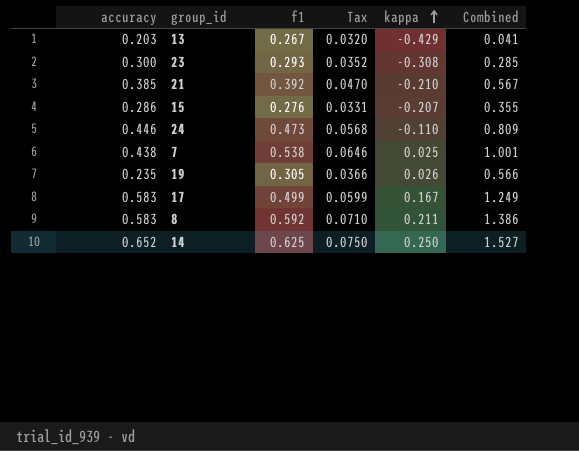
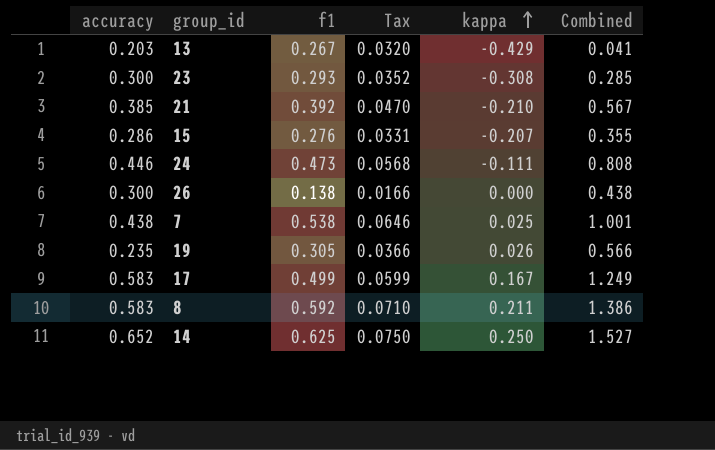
24 | kappa: -0.110 -> -0.111
24 | Combined: 0.809 -> 0.808
row 26: none -> 0.300 | 0.138 | 0.0166 | 0.000 | 0.438

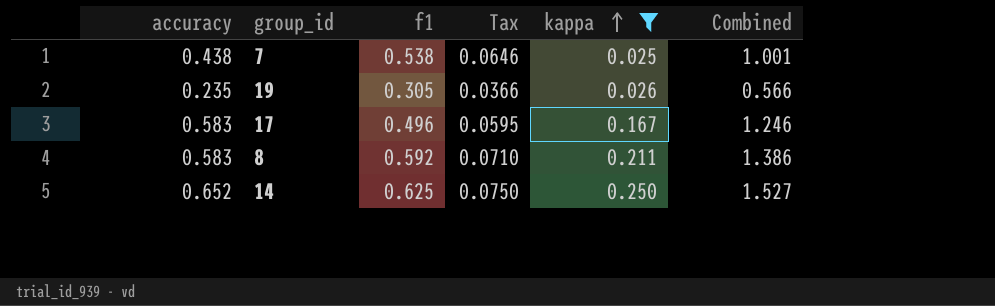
filter: none -> kappa >= 0.025
17 | f1: 0.499 -> 0.496
17 | Tax: 0.0599 -> 0.0595
17 | Combined: 1.249 -> 1.246

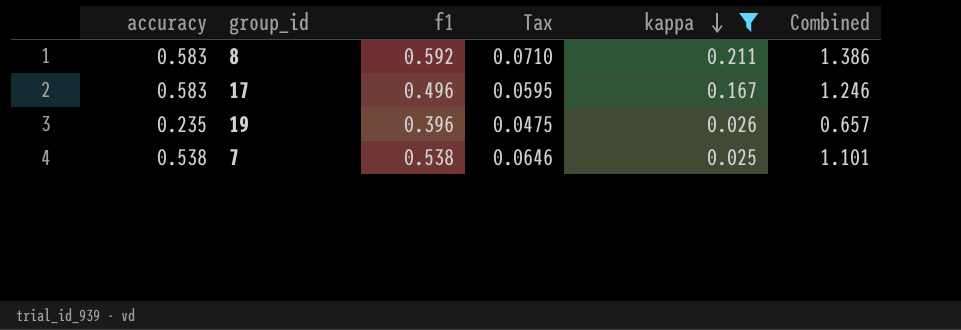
row order: kappa ascending -> kappa descending
row 14: 0.652 | 0.625 | 0.0750 | 0.250 | 1.527 -> none
19 | f1: 0.305 -> 0.396
19 | Tax: 0.0366 -> 0.0475
19 | Combined: 0.566 -> 0.657
7 | accuracy: 0.438 -> 0.538
7 | Combined: 1.001 -> 1.101

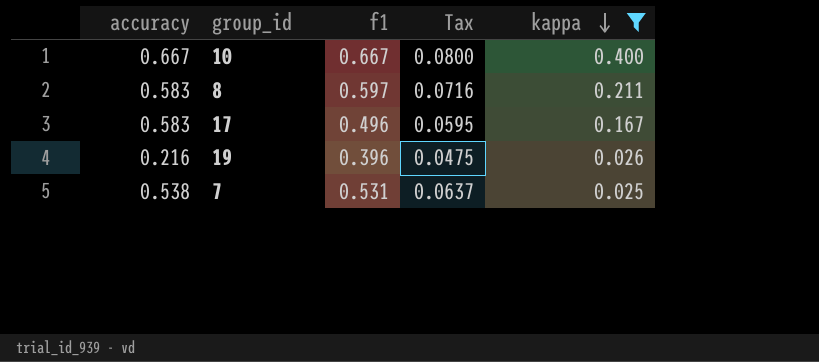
column Combined | formula: [accuracy] + [f1] + [kappa] -> none
row 10: none -> 0.667 | 0.667 | 0.0800 | 0.400
8 | f1: 0.592 -> 0.597
8 | Tax: 0.0710 -> 0.0716
19 | accuracy: 0.235 -> 0.216
7 | f1: 0.538 -> 0.531
7 | Tax: 0.0646 -> 0.0637

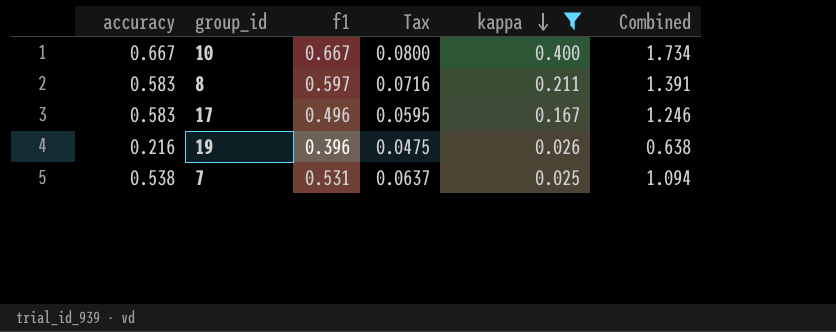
column Combined | formula: none -> [accuracy] + [f1] + [kappa]

